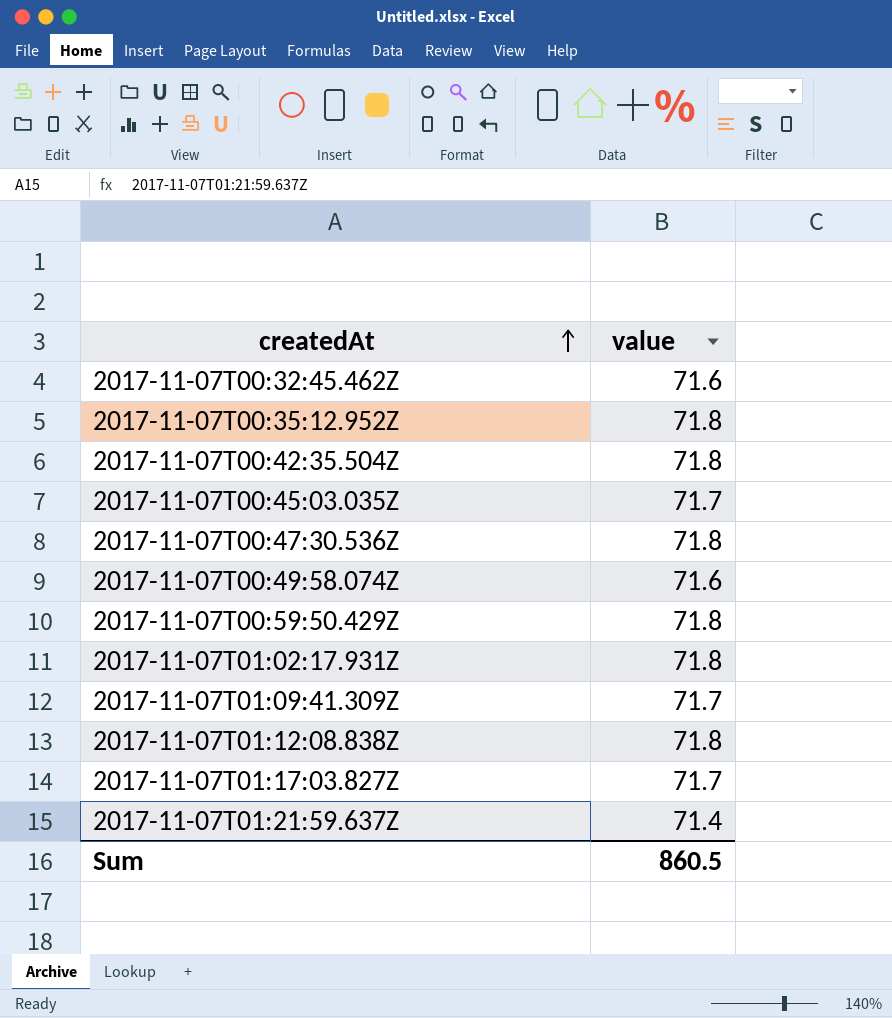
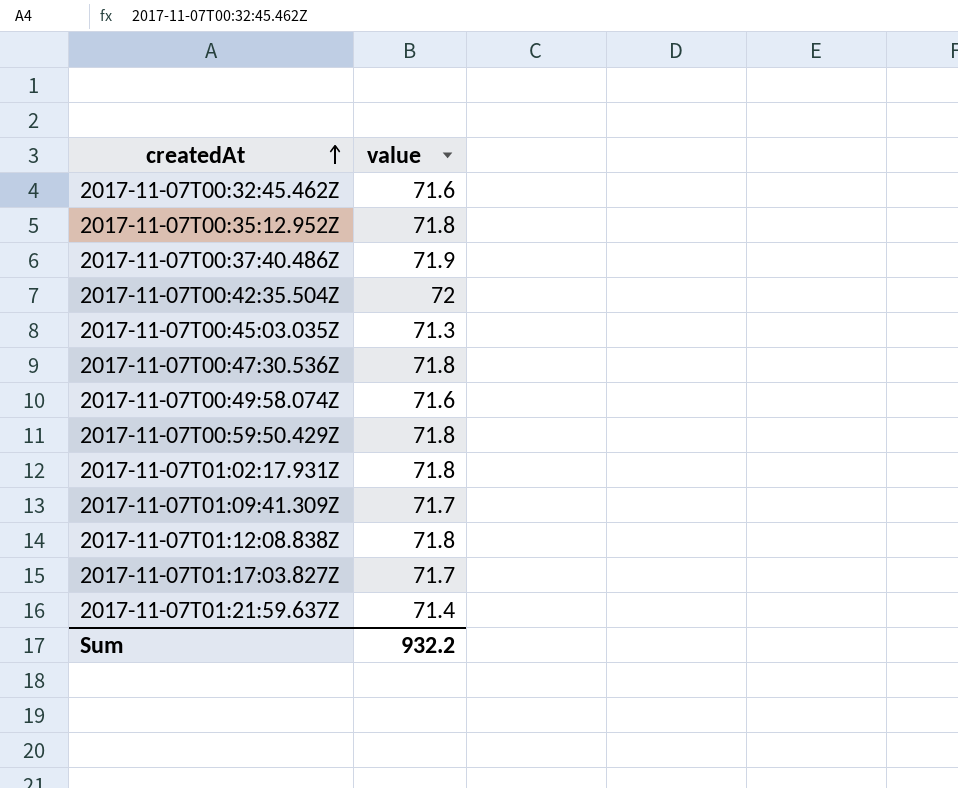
row 2017-11-07T00:37:40.486Z: none -> 71.9
2017-11-07T00:42:35.504Z | value: 71.8 -> 72
2017-11-07T00:45:03.035Z | value: 71.7 -> 71.3
Sum | value: 860.5 -> 932.2

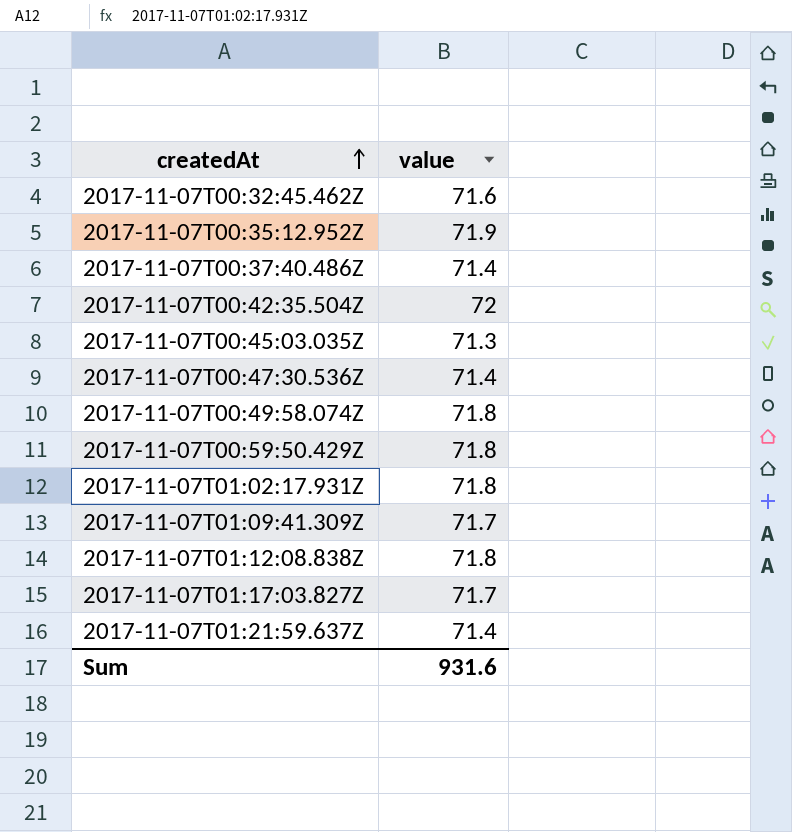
2017-11-07T00:35:12.952Z | value: 71.8 -> 71.9
2017-11-07T00:37:40.486Z | value: 71.9 -> 71.4
2017-11-07T00:47:30.536Z | value: 71.8 -> 71.4
2017-11-07T00:49:58.074Z | value: 71.6 -> 71.8
Sum | value: 932.2 -> 931.6

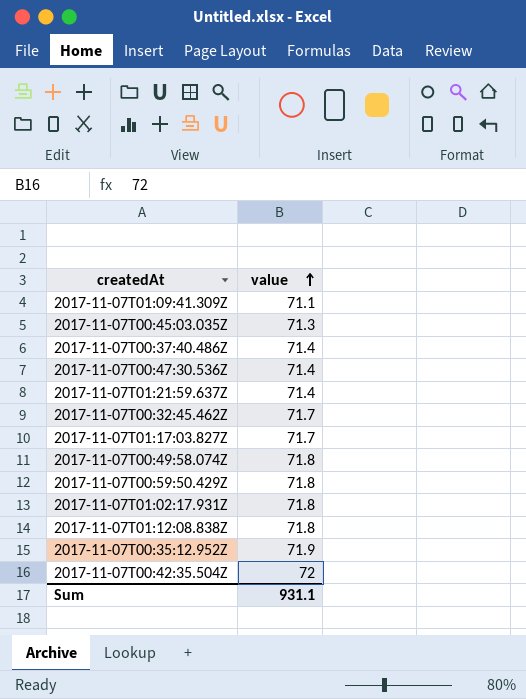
row order: createdAt ascending -> value ascending
2017-11-07T01:09:41.309Z | value: 71.7 -> 71.1
2017-11-07T00:32:45.462Z | value: 71.6 -> 71.7
Sum | value: 931.6 -> 931.1

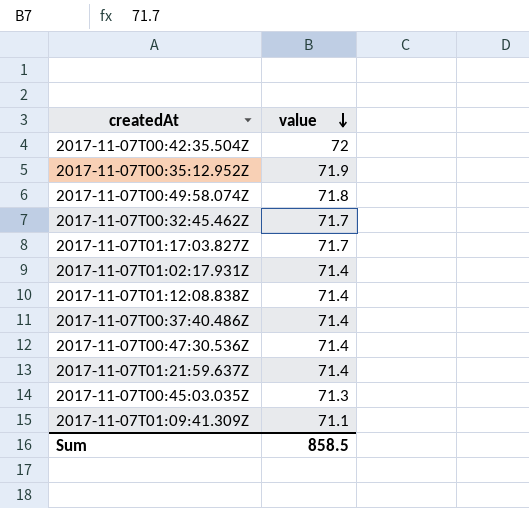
row order: value ascending -> value descending
row 2017-11-07T00:59:50.429Z: 71.8 -> none
2017-11-07T01:02:17.931Z | value: 71.8 -> 71.4
2017-11-07T01:12:08.838Z | value: 71.8 -> 71.4
Sum | value: 931.1 -> 858.5

